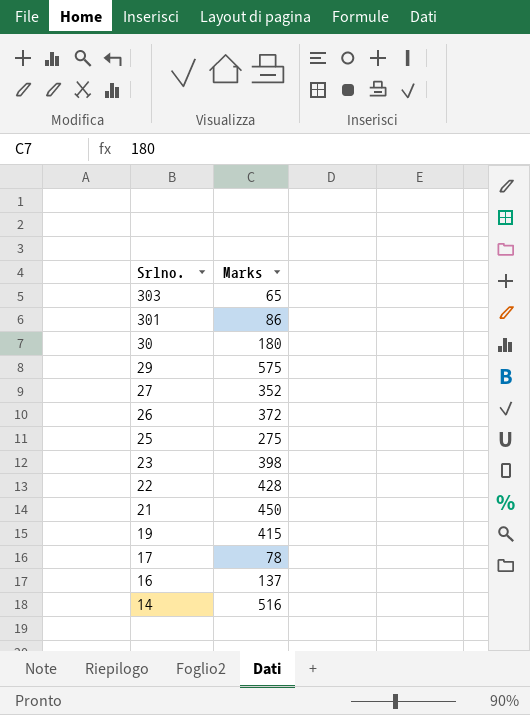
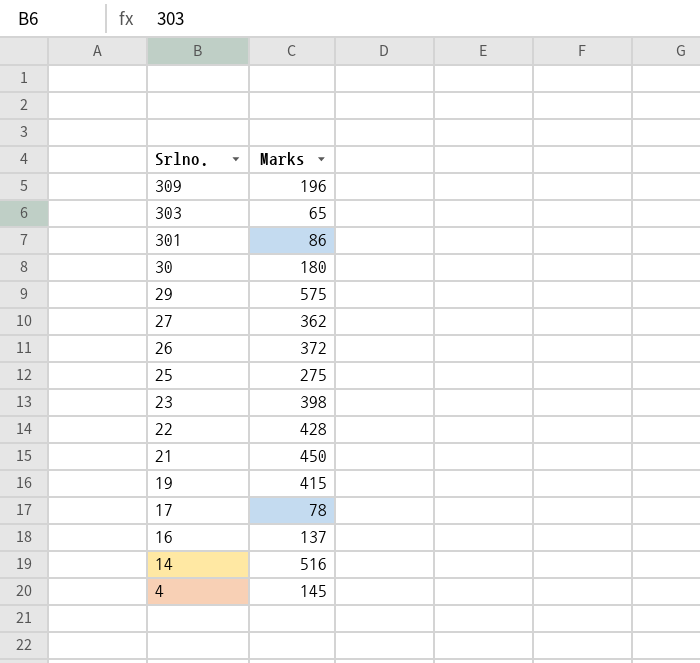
row 309: none -> 196
27 | Marks: 352 -> 362
row 4: none -> 145

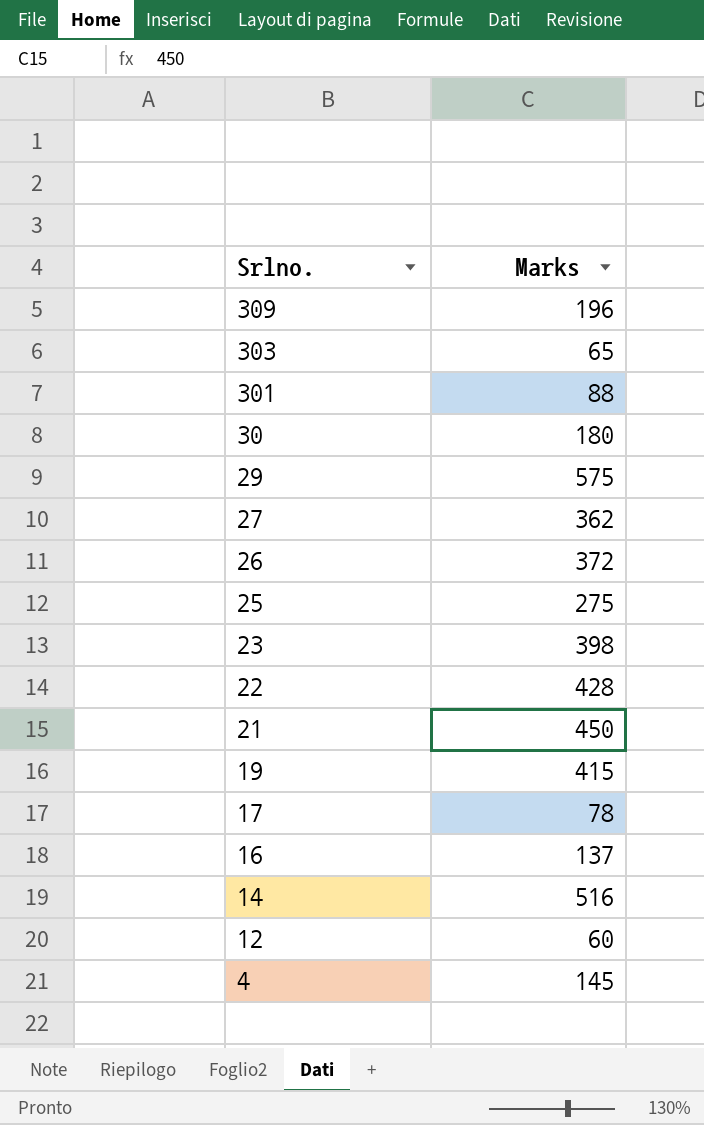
301 | Marks: 86 -> 88
row 12: none -> 60

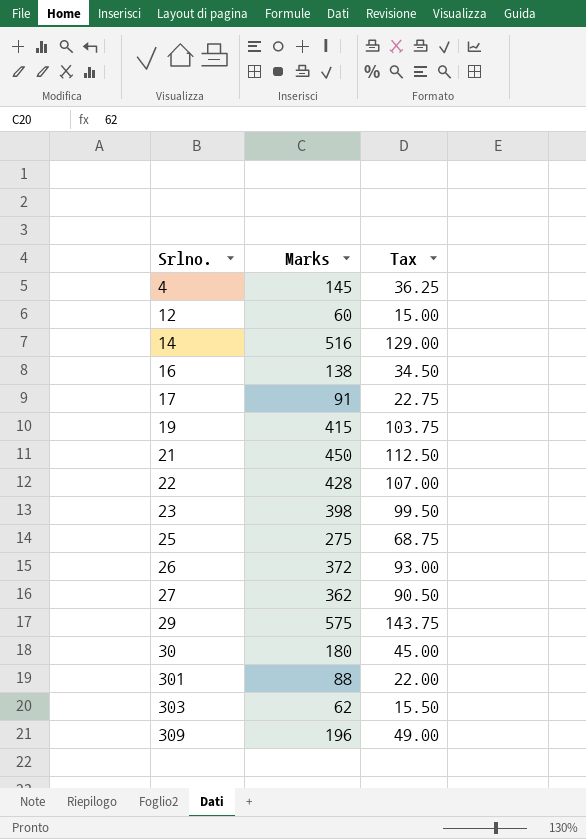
row order: Srlno. descending -> Srlno. ascending
column Tax | formula: none -> [Marks] * 0.25
16 | Marks: 137 -> 138
17 | Marks: 78 -> 91
303 | Marks: 65 -> 62

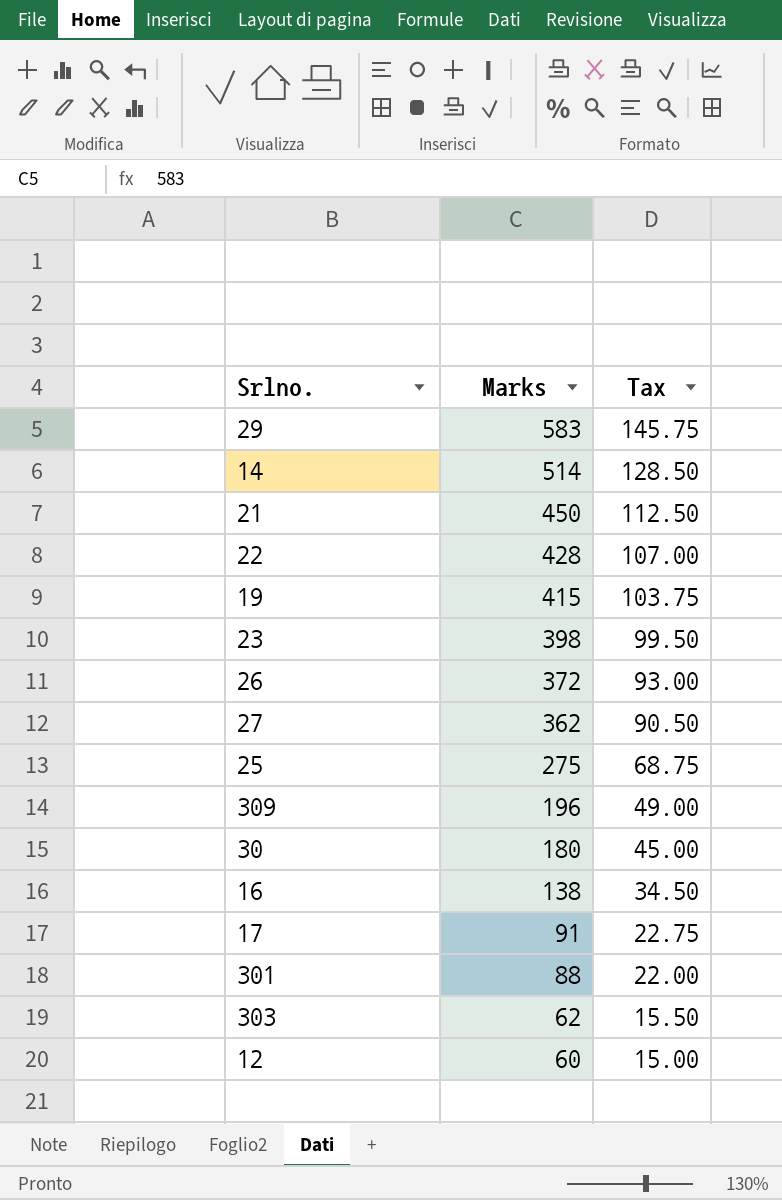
row order: Srlno. ascending -> Marks descending
row 4: 145 | 36.25 -> none
29 | Marks: 575 -> 583
29 | Tax: 143.75 -> 145.75
14 | Marks: 516 -> 514
14 | Tax: 129.00 -> 128.50

